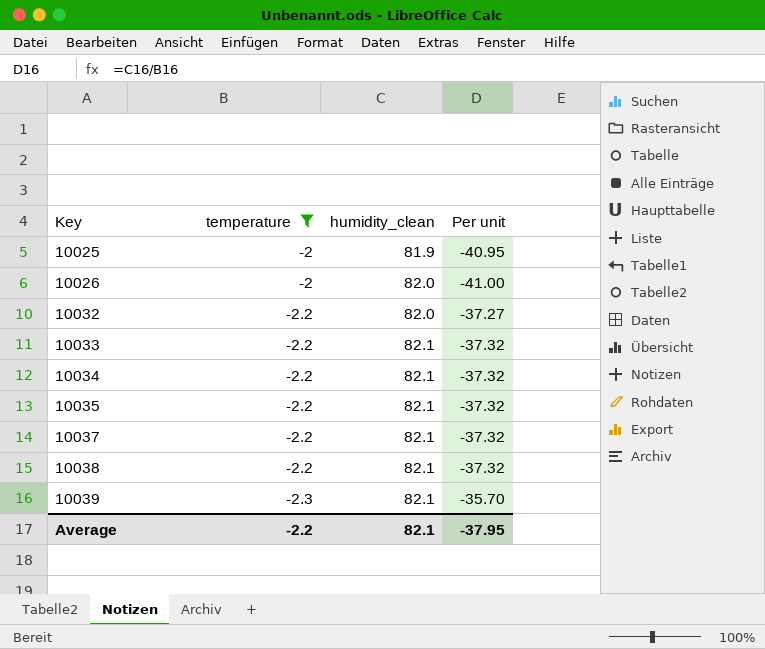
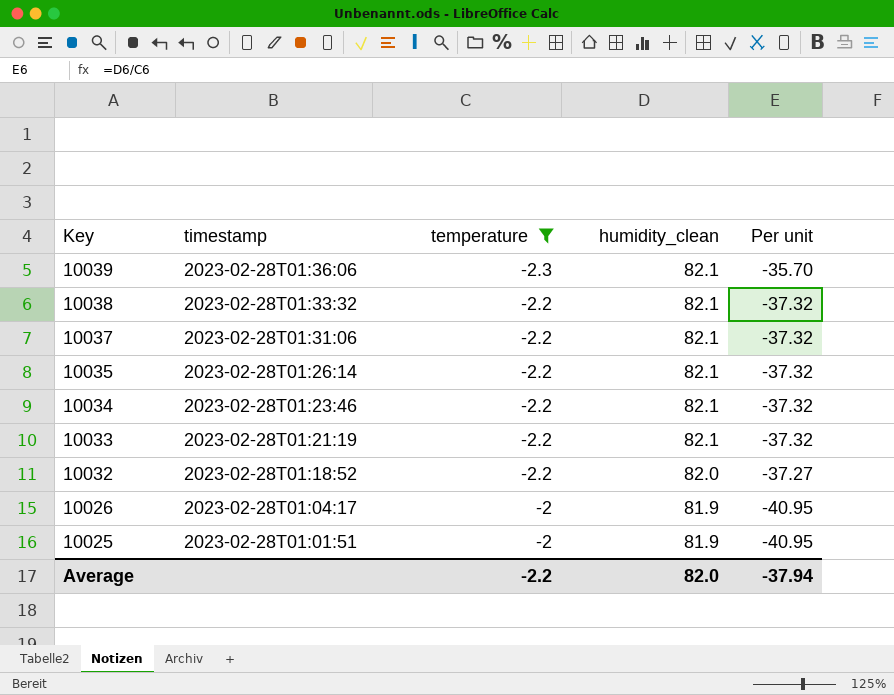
row order: Key ascending -> Key descending
column timestamp | position: none -> 2
10026 | humidity_clean: 82.0 -> 81.9
10026 | Per unit: -41.00 -> -40.95
Average | humidity_clean: 82.1 -> 82.0
Average | Per unit: -37.95 -> -37.94

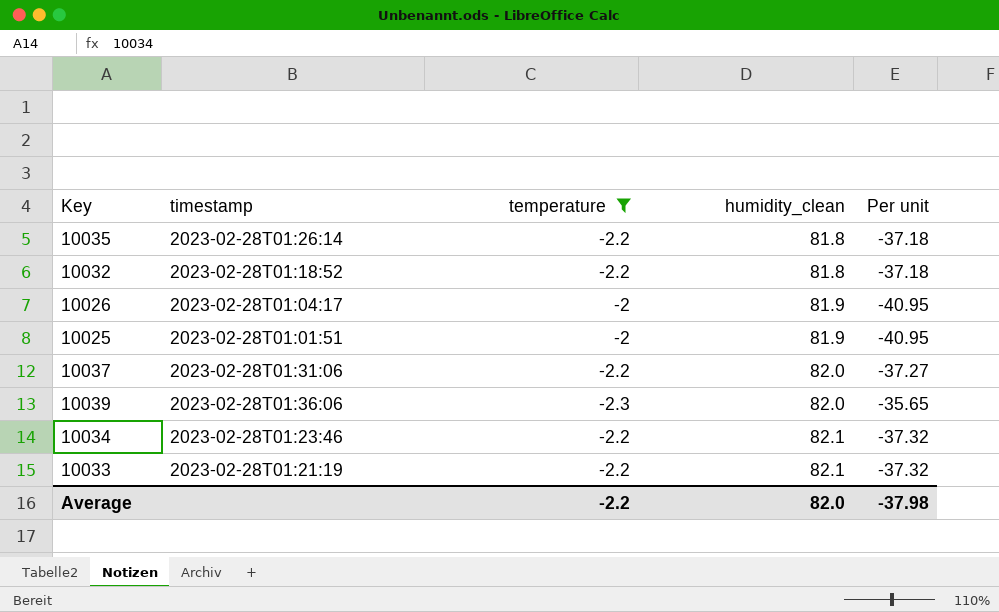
row order: Key descending -> humidity_clean ascending
row 10038: 2023-02-28T01:33:32 | -2.2 | 82.1 | -37.32 -> none
10035 | humidity_clean: 82.1 -> 81.8
10035 | Per unit: -37.32 -> -37.18
10032 | humidity_clean: 82.0 -> 81.8
10032 | Per unit: -37.27 -> -37.18
10037 | humidity_clean: 82.1 -> 82.0
10037 | Per unit: -37.32 -> -37.27
10039 | humidity_clean: 82.1 -> 82.0
10039 | Per unit: -35.70 -> -35.65
Average | Per unit: -37.94 -> -37.98

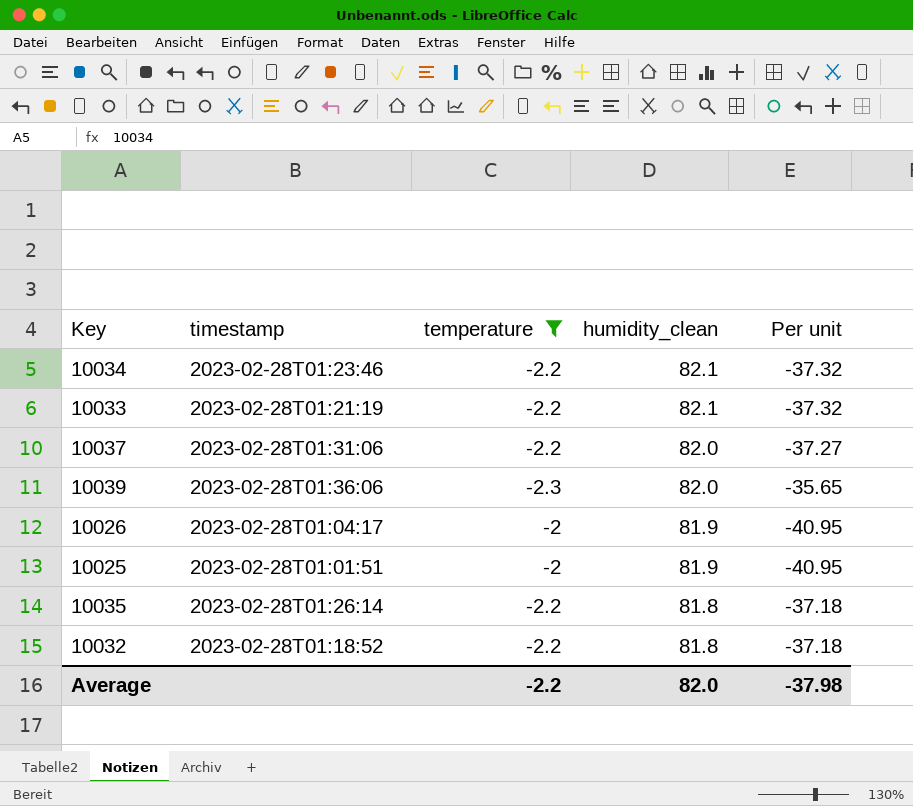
row order: humidity_clean ascending -> humidity_clean descending

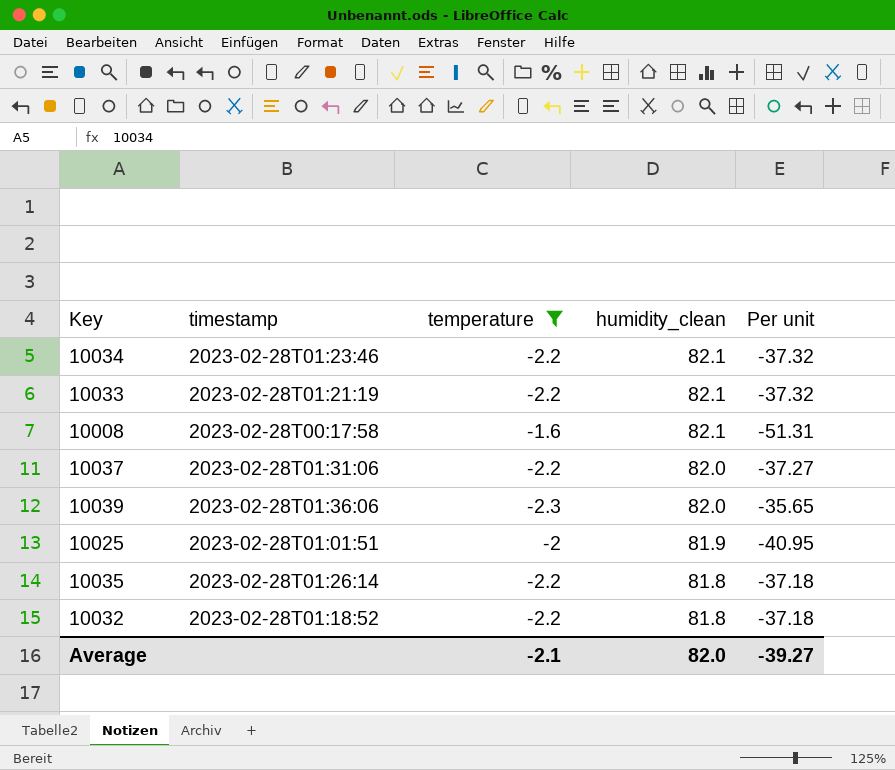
row 10026: 2023-02-28T01:04:17 | -2 | 81.9 | -40.95 -> none
row 10008: none -> 2023-02-28T00:17:58 | -1.6 | 82.1 | -51.31
Average | temperature: -2.2 -> -2.1
Average | Per unit: -37.98 -> -39.27

